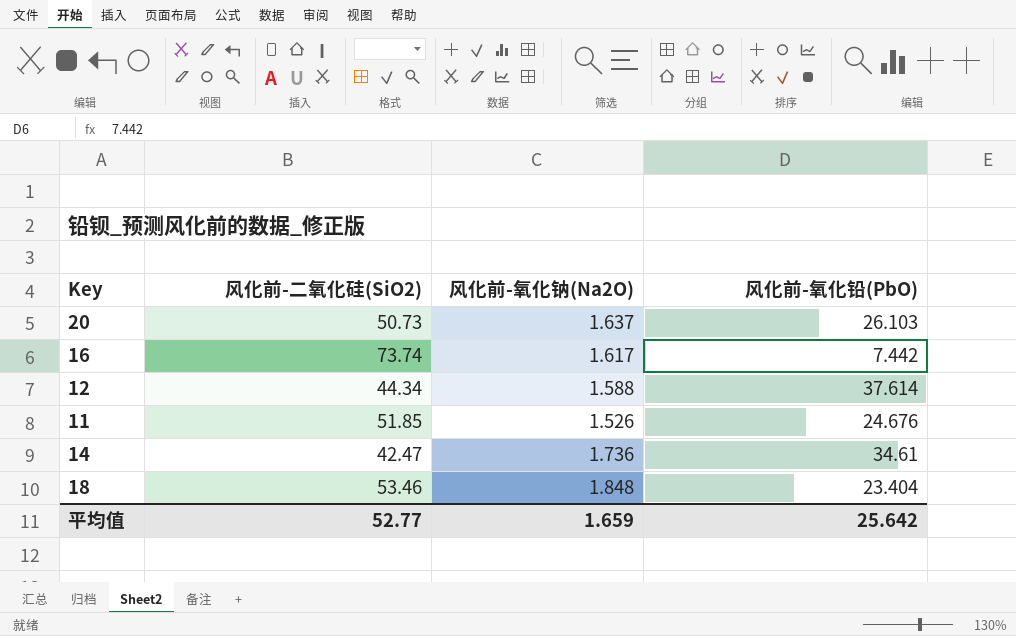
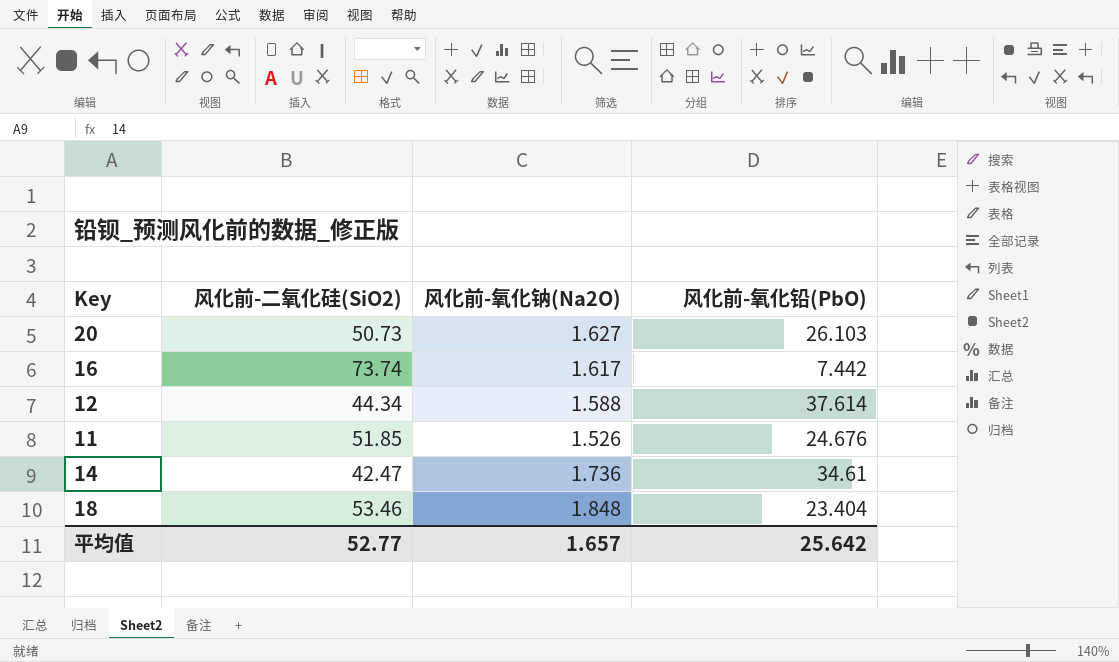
20 | 风化前-氧化钠(Na2O): 1.637 -> 1.627
平均值 | 风化前-氧化钠(Na2O): 1.659 -> 1.657

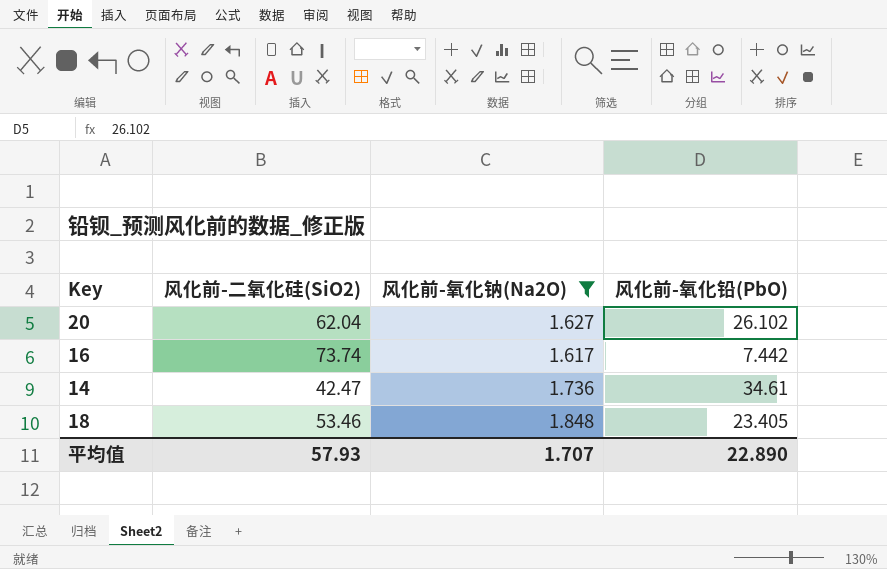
filter: none -> 风化前-氧化钠(Na2O) >= 1.617
20 | 风化前-二氧化硅(SiO2): 50.73 -> 62.04
20 | 风化前-氧化铅(PbO): 26.103 -> 26.102
18 | 风化前-氧化铅(PbO): 23.404 -> 23.405
平均值 | 风化前-二氧化硅(SiO2): 52.77 -> 57.93
平均值 | 风化前-氧化钠(Na2O): 1.657 -> 1.707
平均值 | 风化前-氧化铅(PbO): 25.642 -> 22.890

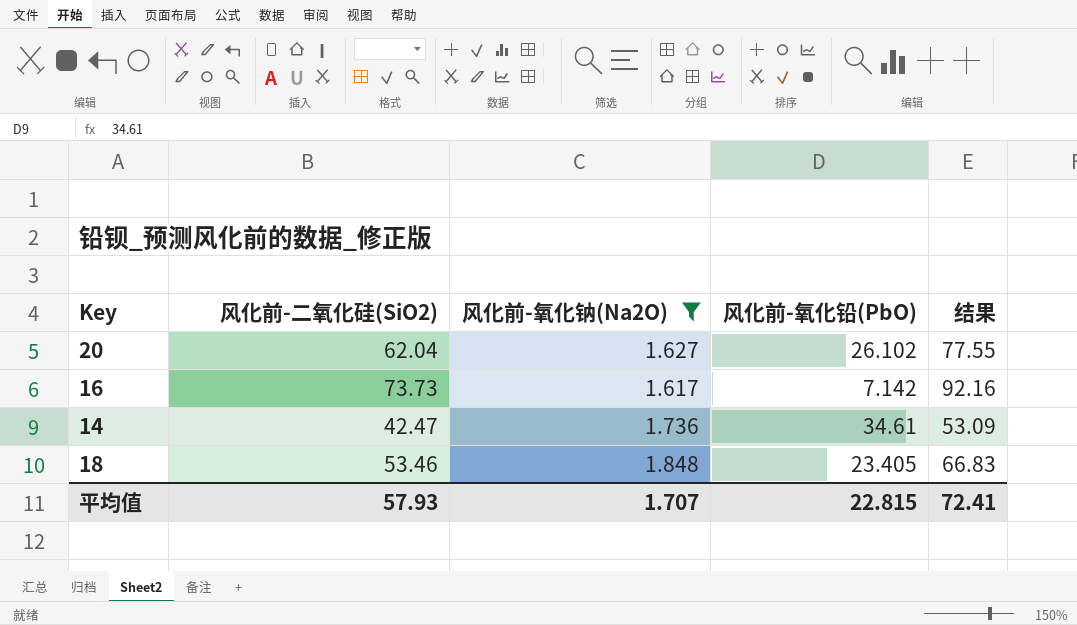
column 结果 | formula: none -> [风化前-二氧化硅(SiO2)] * 1.25
16 | 风化前-二氧化硅(SiO2): 73.74 -> 73.73
16 | 风化前-氧化铅(PbO): 7.442 -> 7.142
平均值 | 风化前-氧化铅(PbO): 22.890 -> 22.815

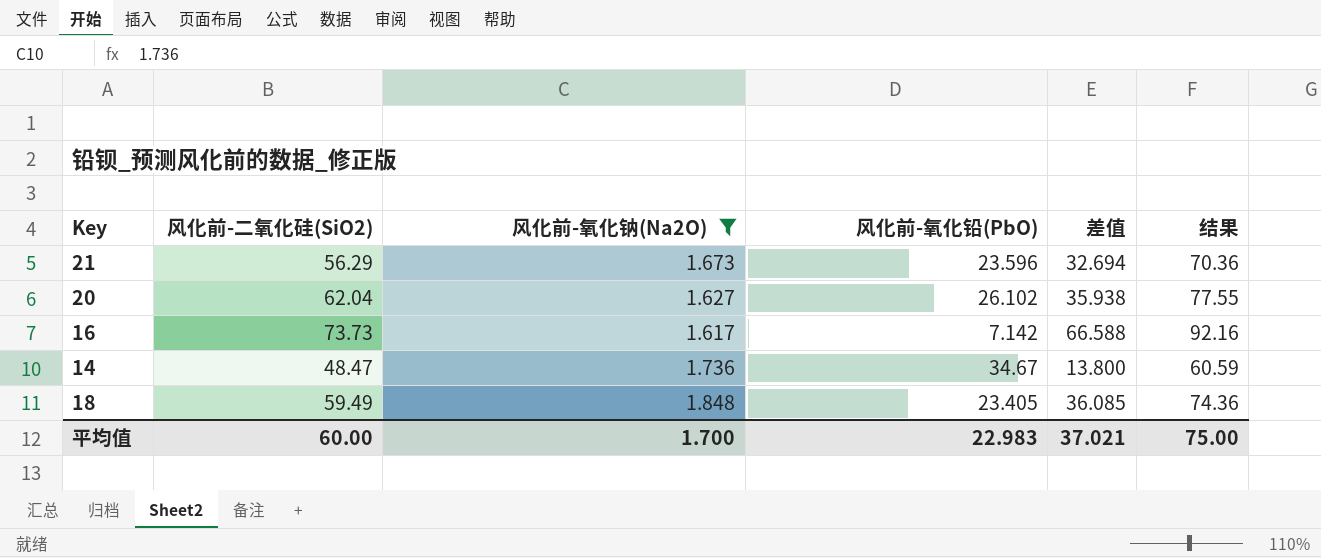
column 差值 | formula: none -> [风化前-二氧化硅(SiO2)] - [风化前-氧化铅(PbO)]
row 21: none -> 56.29 | 1.673 | 23.596 | 32.694 | 70.36
14 | 风化前-二氧化硅(SiO2): 42.47 -> 48.47
14 | 风化前-氧化铅(PbO): 34.61 -> 34.67
14 | 结果: 53.09 -> 60.59
18 | 风化前-二氧化硅(SiO2): 53.46 -> 59.49
18 | 结果: 66.83 -> 74.36
平均值 | 风化前-二氧化硅(SiO2): 57.93 -> 60.00
平均值 | 风化前-氧化钠(Na2O): 1.707 -> 1.700
平均值 | 风化前-氧化铅(PbO): 22.815 -> 22.983
平均值 | 结果: 72.41 -> 75.00

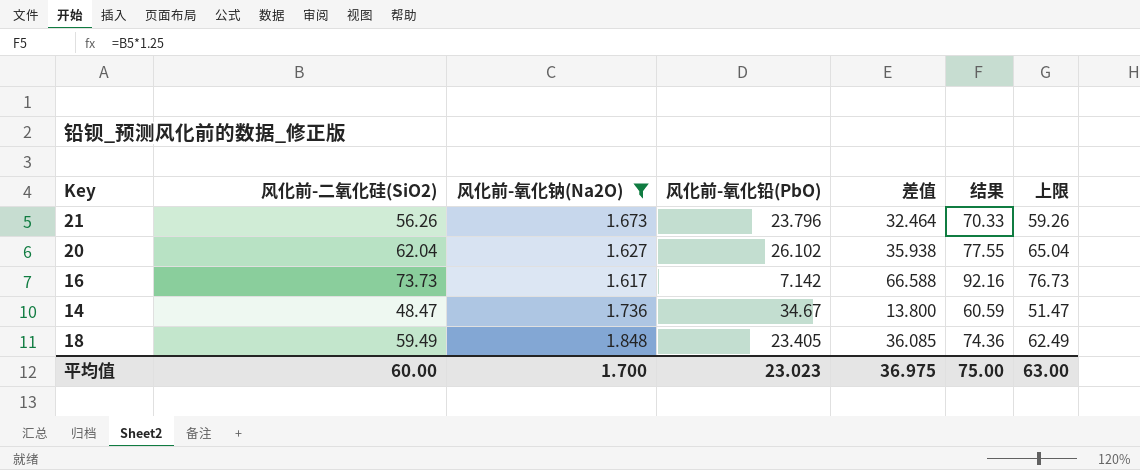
column 上限 | formula: none -> [风化前-二氧化硅(SiO2)] + 3
21 | 风化前-二氧化硅(SiO2): 56.29 -> 56.26
21 | 风化前-氧化铅(PbO): 23.596 -> 23.796
21 | 差值: 32.694 -> 32.464
21 | 结果: 70.36 -> 70.33
平均值 | 风化前-氧化铅(PbO): 22.983 -> 23.023
平均值 | 差值: 37.021 -> 36.975

